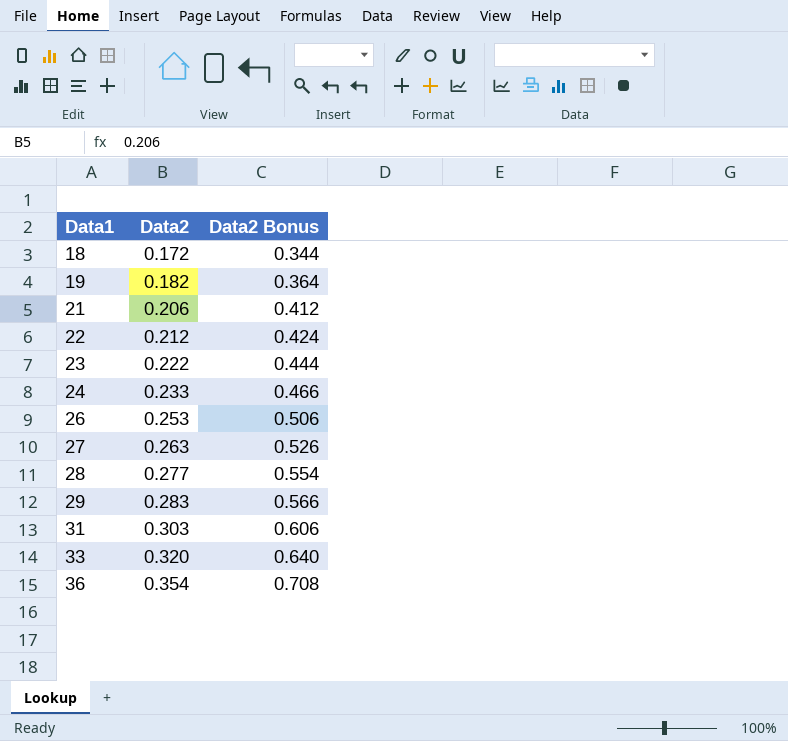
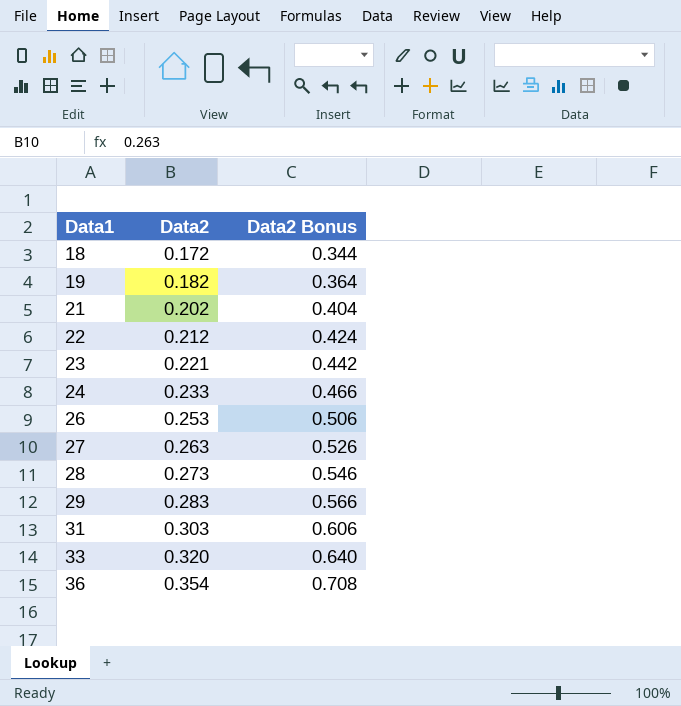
21 | Data2: 0.206 -> 0.202
21 | Data2 Bonus: 0.412 -> 0.404
23 | Data2: 0.222 -> 0.221
23 | Data2 Bonus: 0.444 -> 0.442
28 | Data2: 0.277 -> 0.273
28 | Data2 Bonus: 0.554 -> 0.546

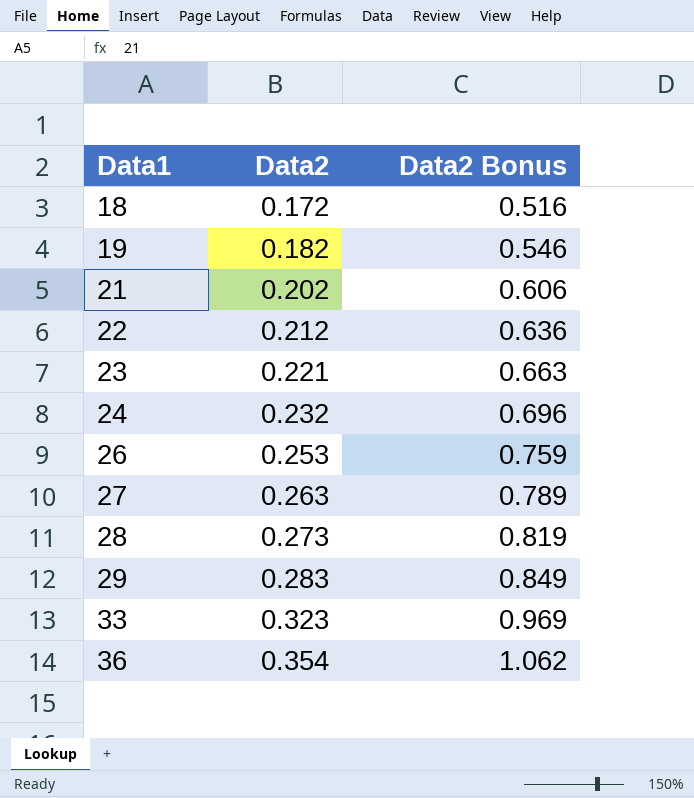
column Data2 Bonus | formula: [Data2] * 2 -> [Data2] * 3
row 31: 0.303 | 0.606 -> none
24 | Data2: 0.233 -> 0.232
33 | Data2: 0.320 -> 0.323

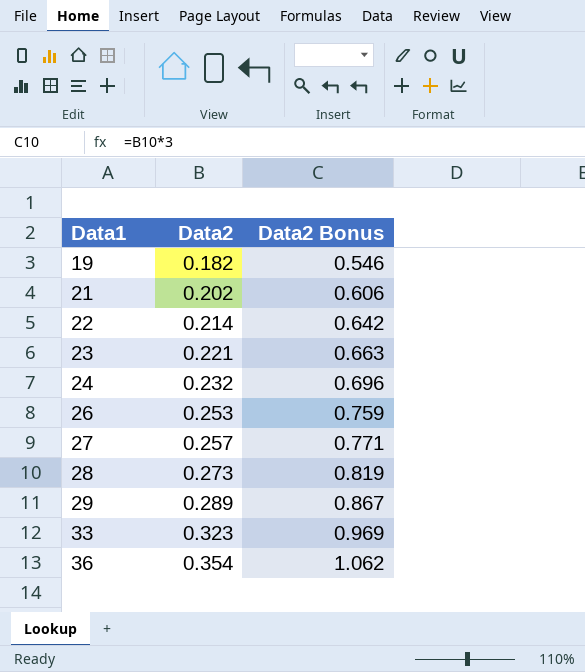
row 18: 0.172 | 0.516 -> none
22 | Data2: 0.212 -> 0.214
22 | Data2 Bonus: 0.636 -> 0.642
27 | Data2: 0.263 -> 0.257
27 | Data2 Bonus: 0.789 -> 0.771
29 | Data2: 0.283 -> 0.289
29 | Data2 Bonus: 0.849 -> 0.867

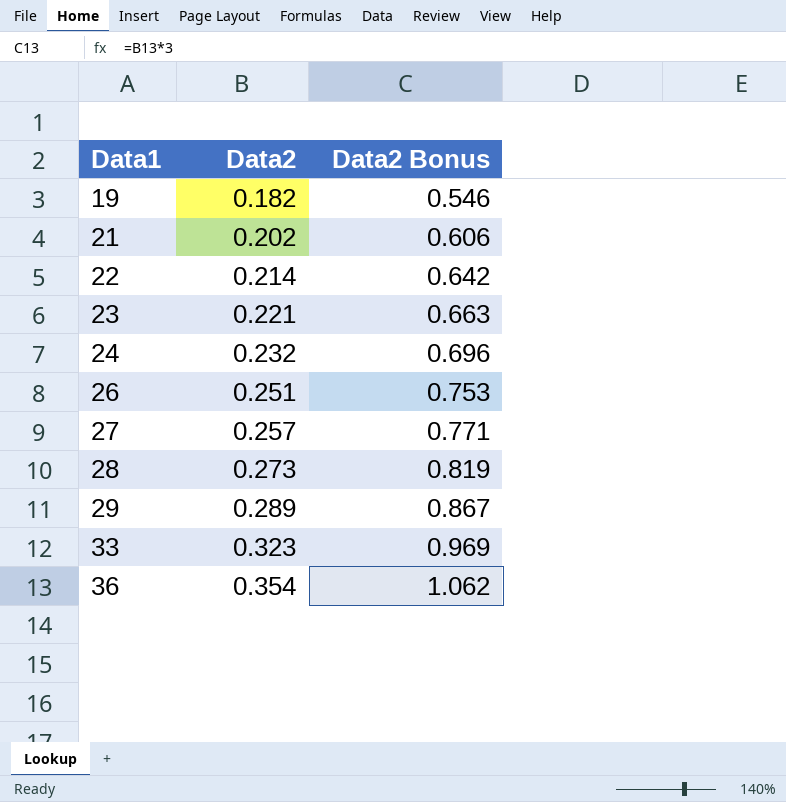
26 | Data2: 0.253 -> 0.251
26 | Data2 Bonus: 0.759 -> 0.753

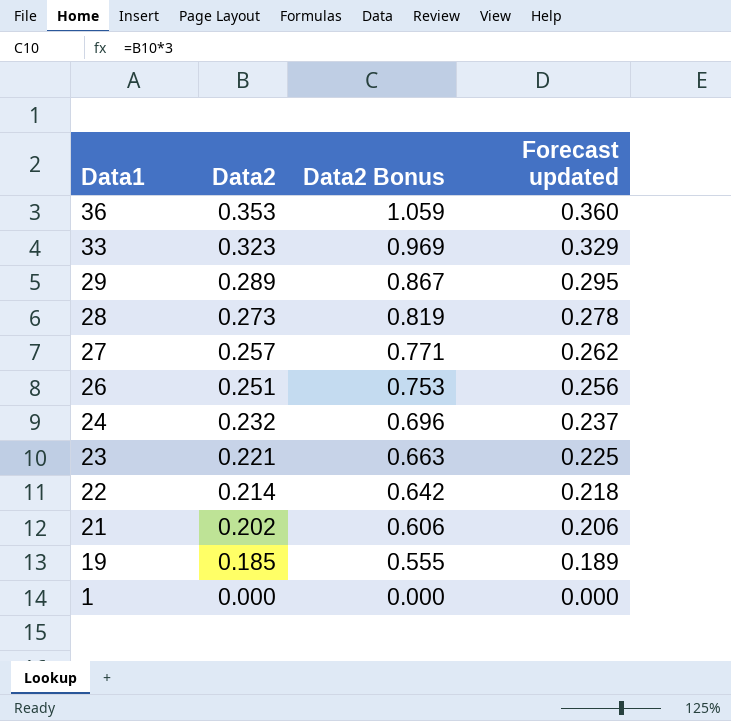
row order: Data1 ascending -> Data1 descending
column Forecast updated | formula: none -> [Data2] * 1.02
36 | Data2: 0.354 -> 0.353
36 | Data2 Bonus: 1.062 -> 1.059
19 | Data2: 0.182 -> 0.185
19 | Data2 Bonus: 0.546 -> 0.555
row 1: none -> 0.000 | 0.000 | 0.000

